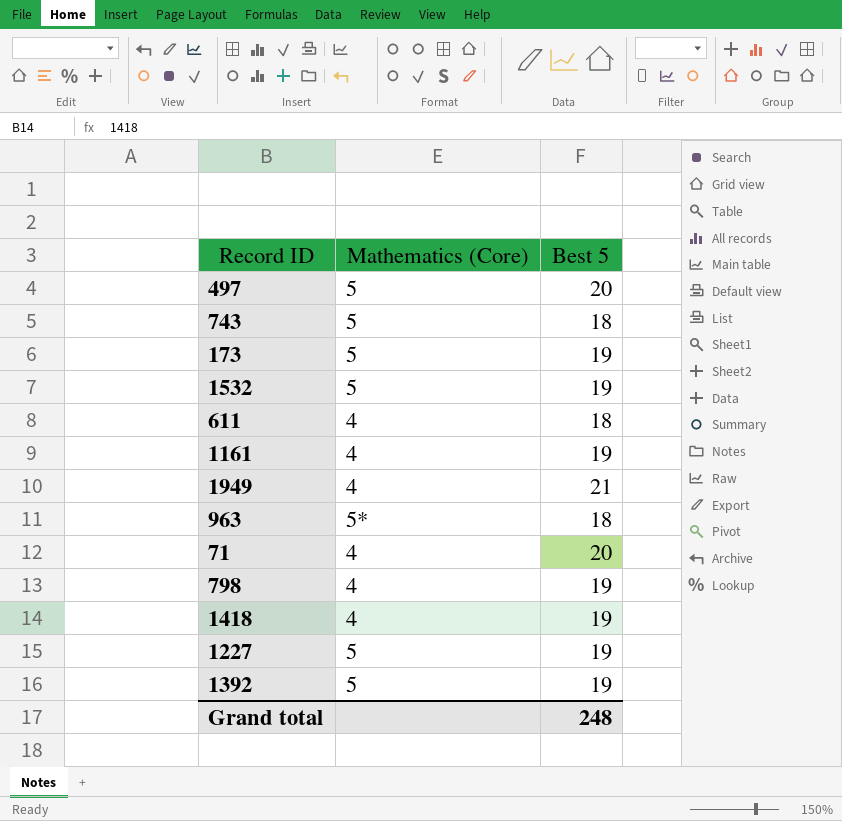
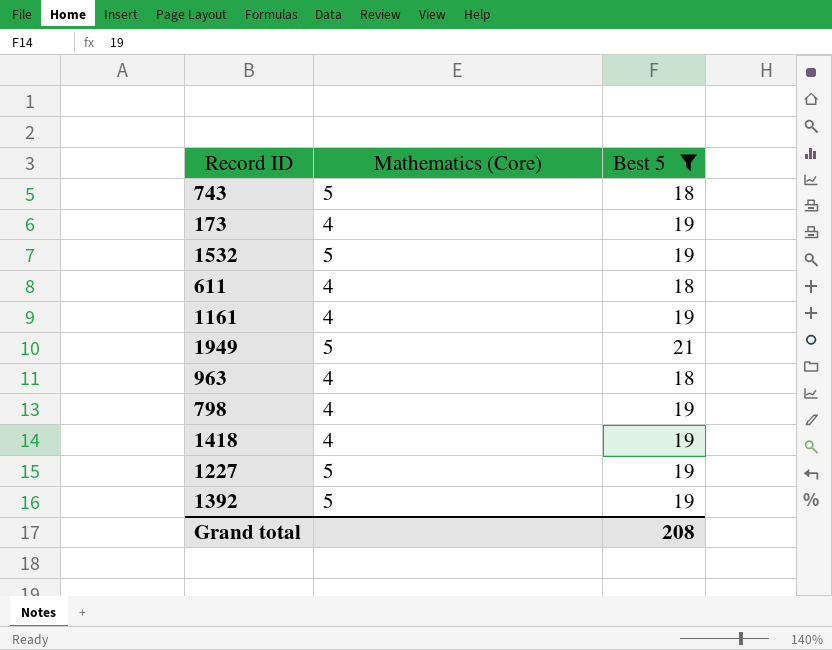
filter: none -> Best 5 != 20
173 | Mathematics (Core): 5 -> 4
1949 | Mathematics (Core): 4 -> 5
963 | Mathematics (Core): 5* -> 4
Grand total | Best 5: 248 -> 208

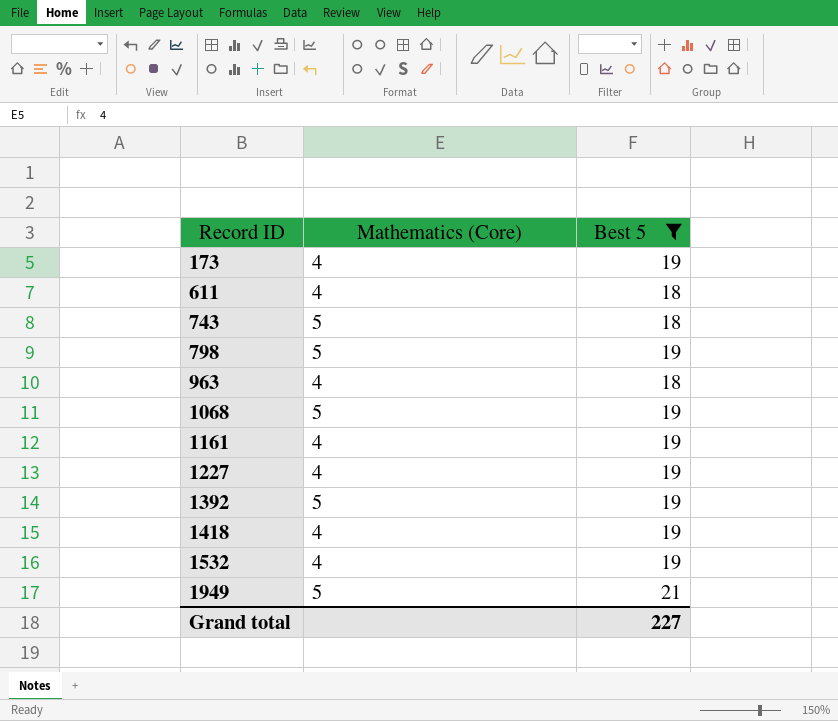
row order: none -> Record ID ascending
798 | Mathematics (Core): 4 -> 5
row 1068: none -> 5 | 19
1227 | Mathematics (Core): 5 -> 4
1532 | Mathematics (Core): 5 -> 4
Grand total | Best 5: 208 -> 227

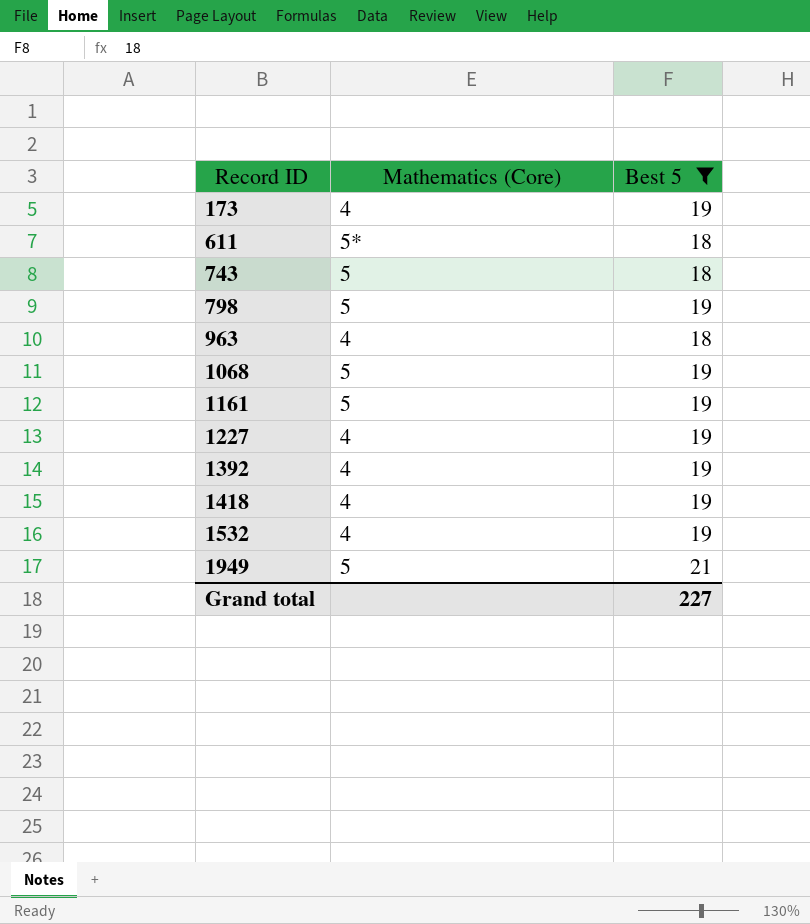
611 | Mathematics (Core): 4 -> 5*
1161 | Mathematics (Core): 4 -> 5
1392 | Mathematics (Core): 5 -> 4

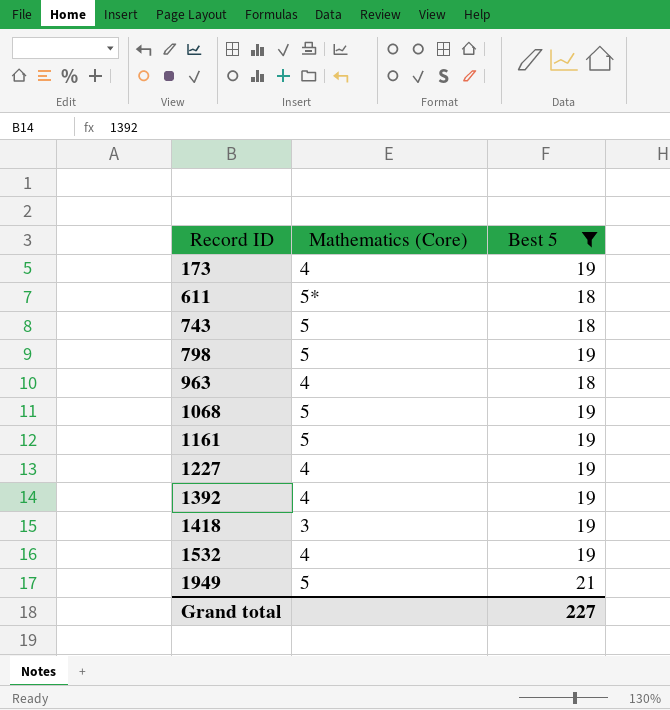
1418 | Mathematics (Core): 4 -> 3

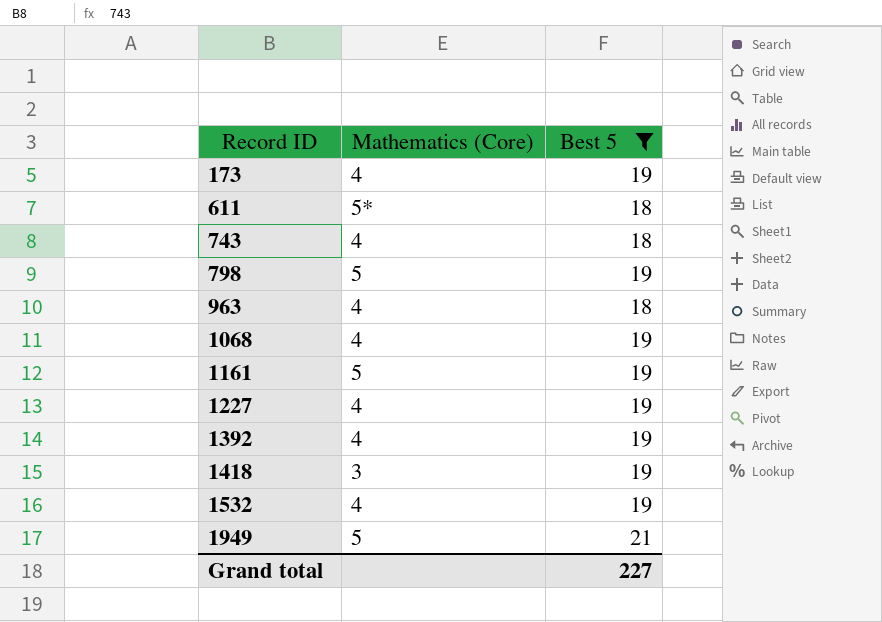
743 | Mathematics (Core): 5 -> 4
1068 | Mathematics (Core): 5 -> 4

